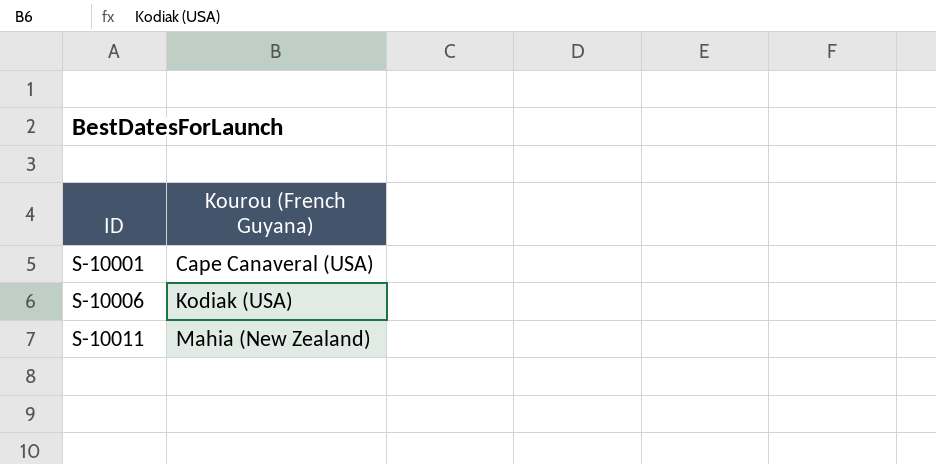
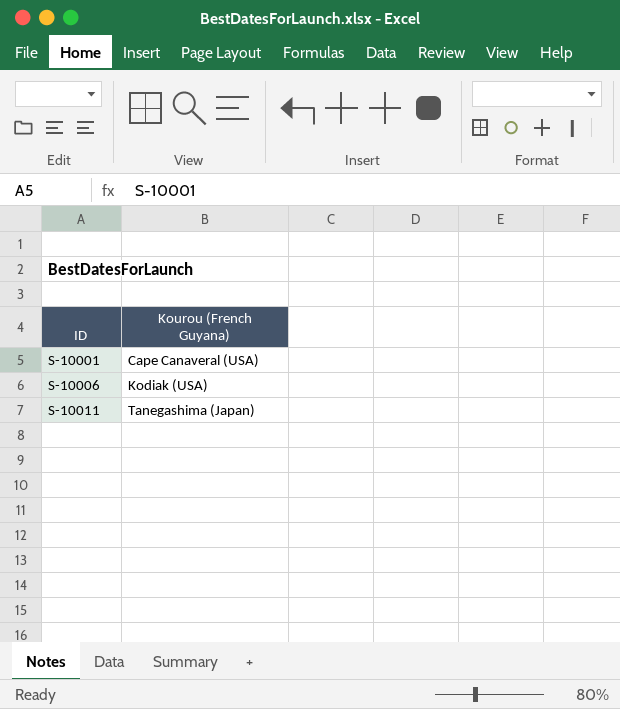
S-10011 | Kourou (French Guyana): Mahia (New Zealand) -> Tanegashima (Japan)

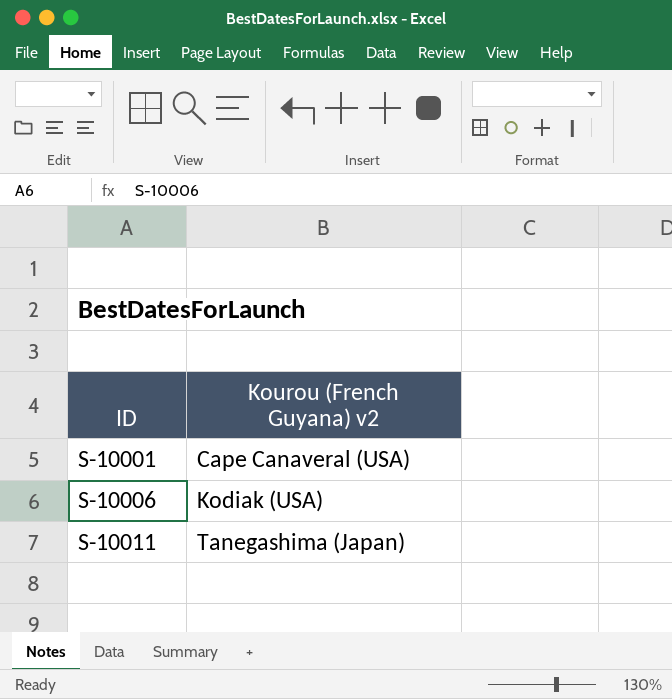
column name: Kourou (French Guyana) -> Kourou (French Guyana) v2

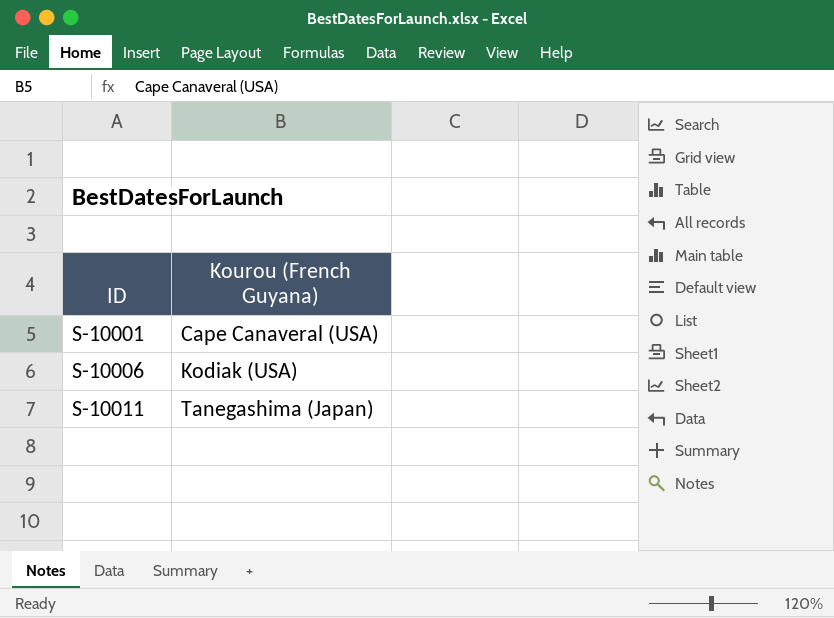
column name: Kourou (French Guyana) v2 -> Kourou (French Guyana)

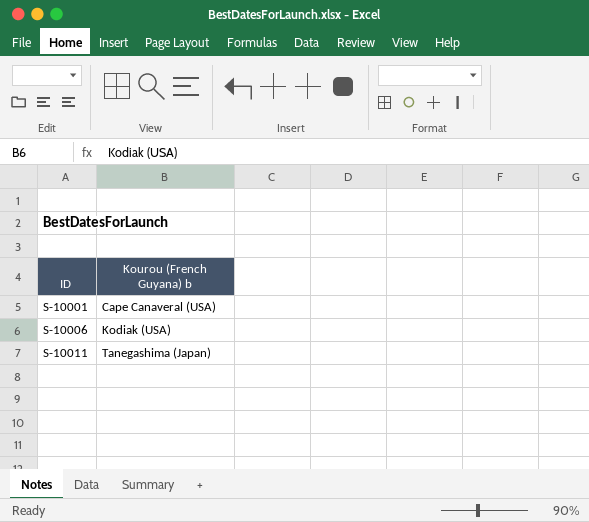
column name: Kourou (French Guyana) -> Kourou (French Guyana) b

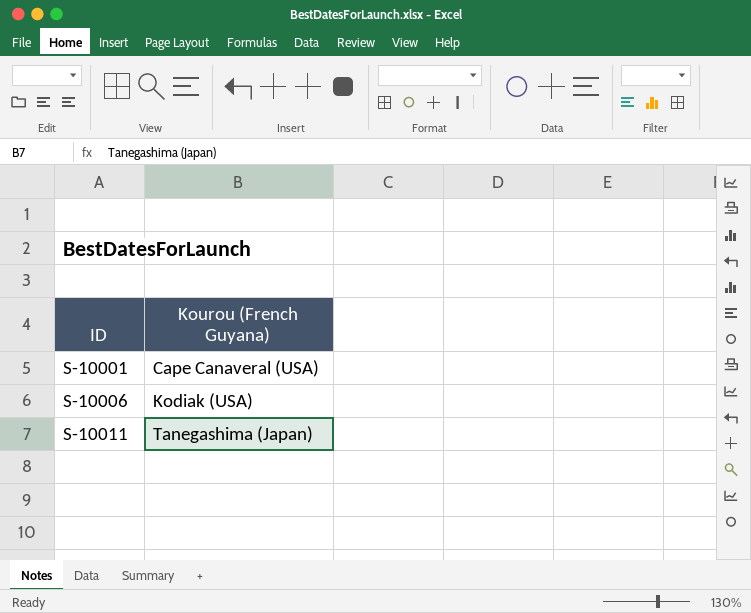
column name: Kourou (French Guyana) b -> Kourou (French Guyana)

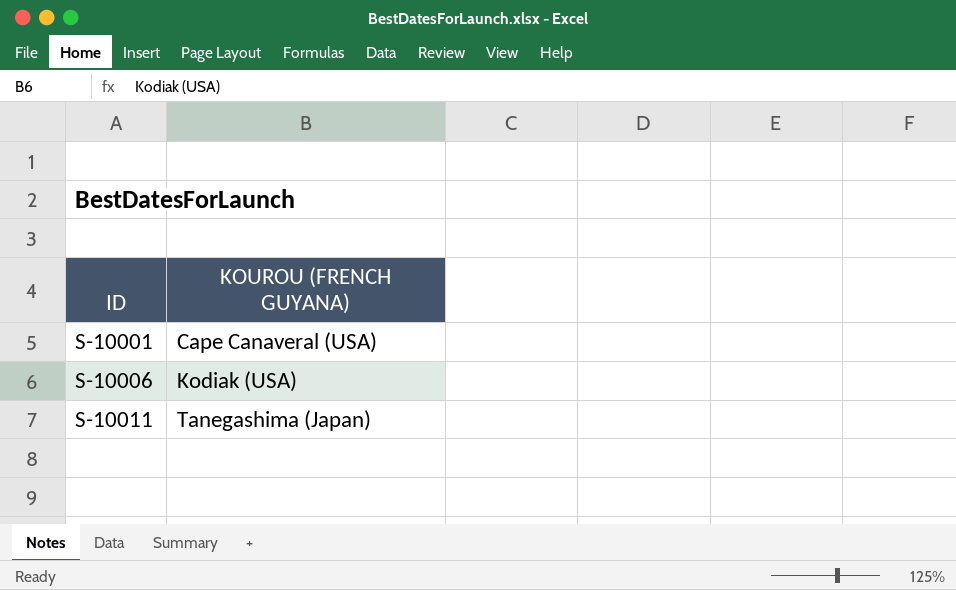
column name: Kourou (French Guyana) -> KOUROU (FRENCH GUYANA)

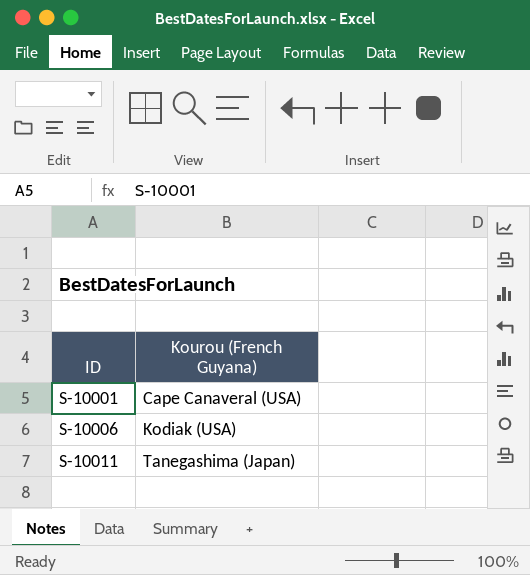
column name: KOUROU (FRENCH GUYANA) -> Kourou (French Guyana)

